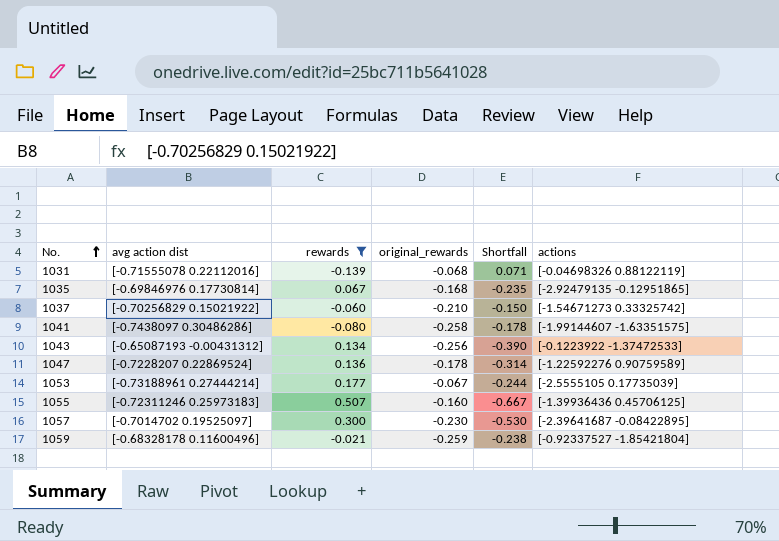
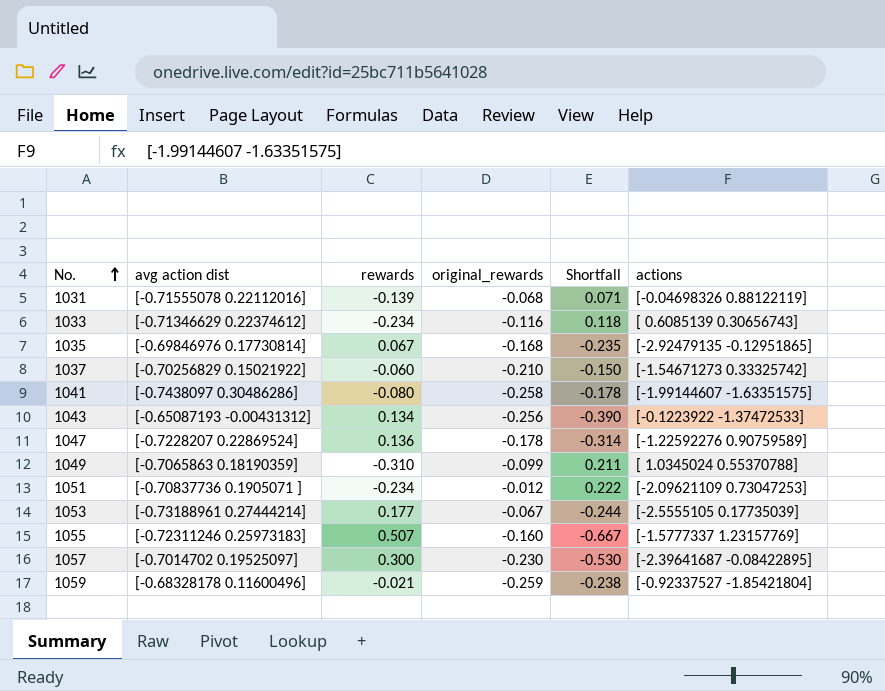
filter: rewards >= -0.139 -> none
1055 | actions: [-1.39936436 0.45706125] -> [-1.5777337 1.23157769]

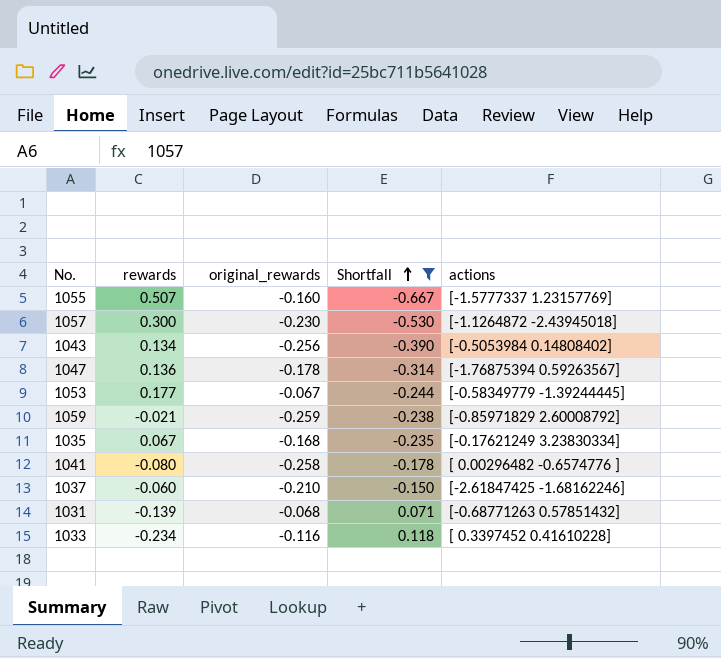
filter: none -> Shortfall <= 0.118
row order: No. ascending -> Shortfall ascending
column avg action dist | position: 2 -> none
1057 | actions: [-2.39641687 -0.08422895] -> [-1.1264872 -2.43945018]
1043 | actions: [-0.1223922 -1.37472533] -> [-0.5053984 0.14808402]
1047 | actions: [-1.22592276 0.90759589] -> [-1.76875394 0.59263567]
1053 | actions: [-2.5555105 0.17735039] -> [-0.58349779 -1.39244445]
1059 | actions: [-0.92337527 -1.85421804] -> [-0.85971829 2.60008792]
1035 | actions: [-2.92479135 -0.12951865] -> [-0.17621249 3.23830334]
1041 | actions: [-1.99144607 -1.63351575] -> [ 0.00296482 -0.6574776 ]
1037 | actions: [-1.54671273 0.33325742] -> [-2.61847425 -1.68162246]
1031 | actions: [-0.04698326 0.88122119] -> [-0.68771263 0.57851432]
1033 | actions: [ 0.6085139 0.30656743] -> [ 0.3397452 0.41610228]

